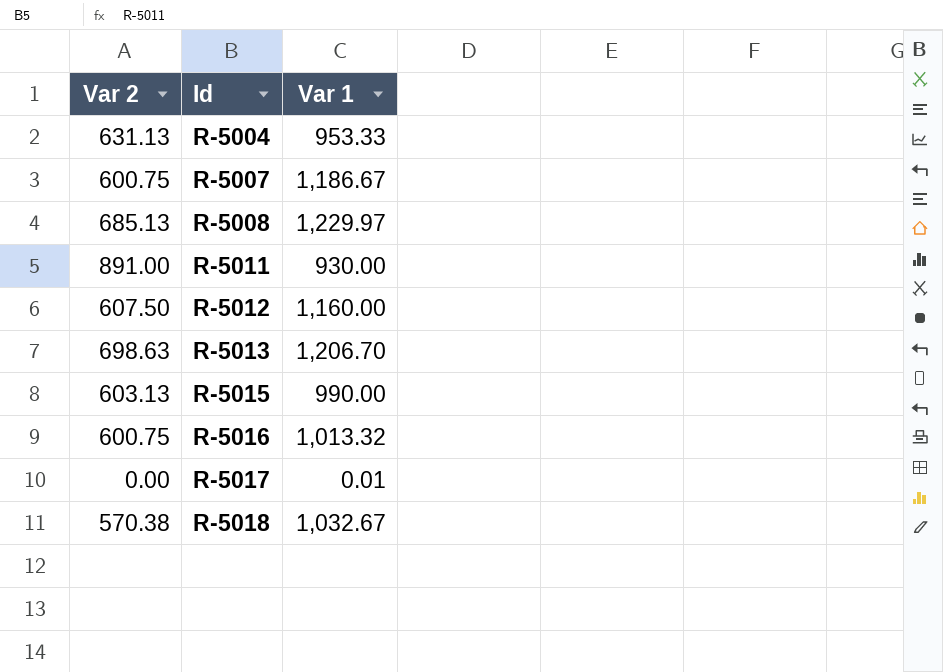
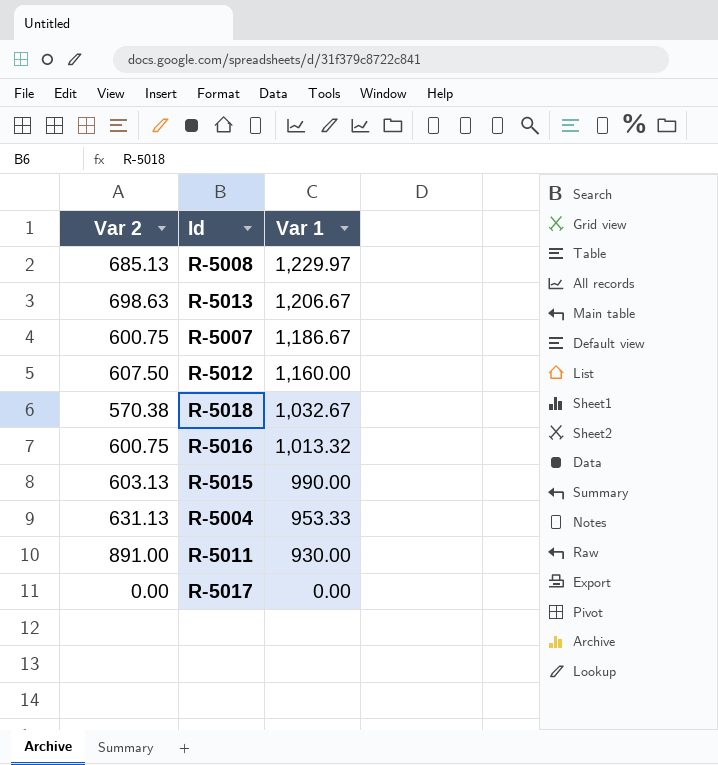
row order: Id ascending -> Var 1 descending
R-5013 | Var 1: 1,206.70 -> 1,206.67
R-5017 | Var 1: 0.01 -> 0.00

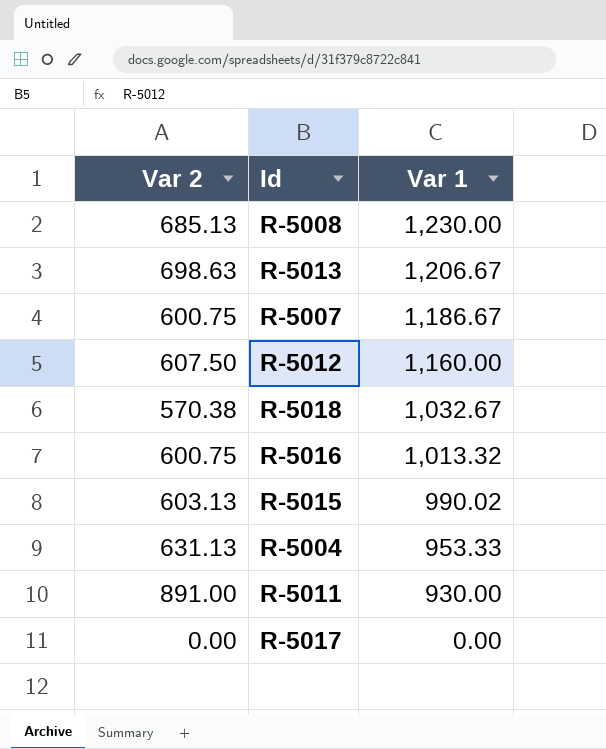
R-5008 | Var 1: 1,229.97 -> 1,230.00
R-5015 | Var 1: 990.00 -> 990.02

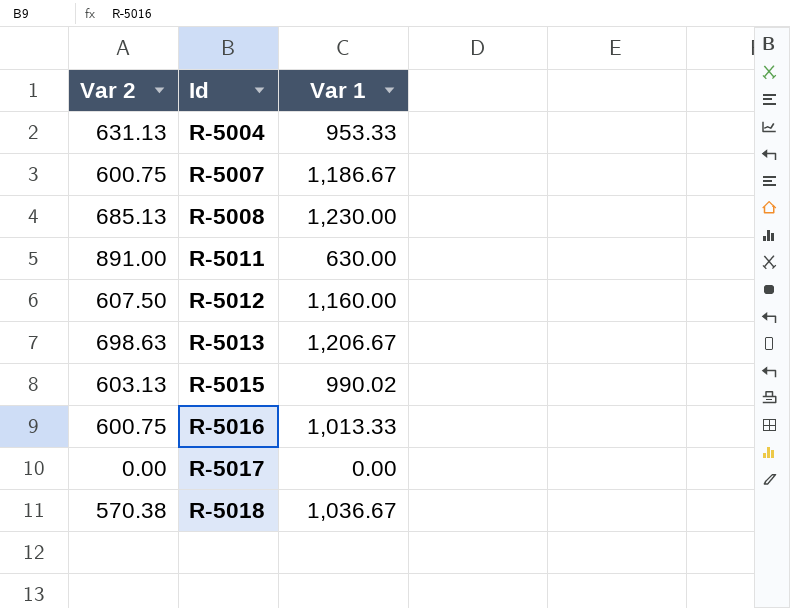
row order: Var 1 descending -> Id ascending
R-5011 | Var 1: 930.00 -> 630.00
R-5016 | Var 1: 1,013.32 -> 1,013.33
R-5018 | Var 1: 1,032.67 -> 1,036.67

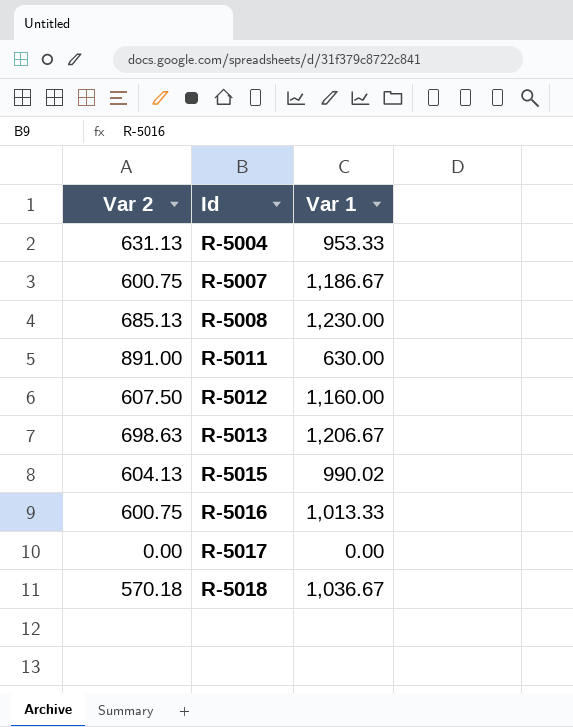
R-5015 | Var 2: 603.13 -> 604.13
R-5018 | Var 2: 570.38 -> 570.18

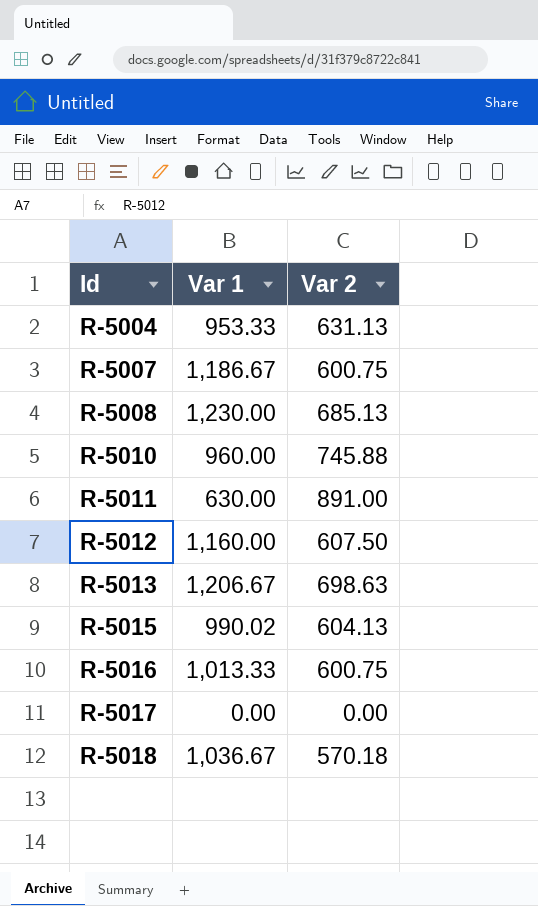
column Var 2 | position: 1 -> 3
row R-5010: none -> 960.00 | 745.88

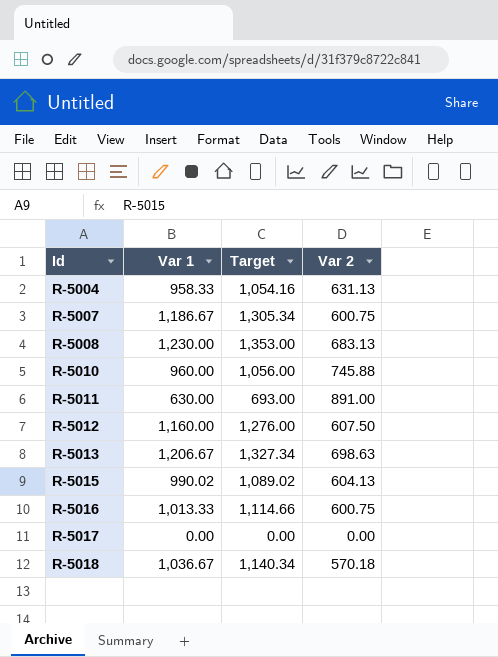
column Target | formula: none -> [Var 1] * 1.1
R-5004 | Var 1: 953.33 -> 958.33
R-5008 | Var 2: 685.13 -> 683.13

